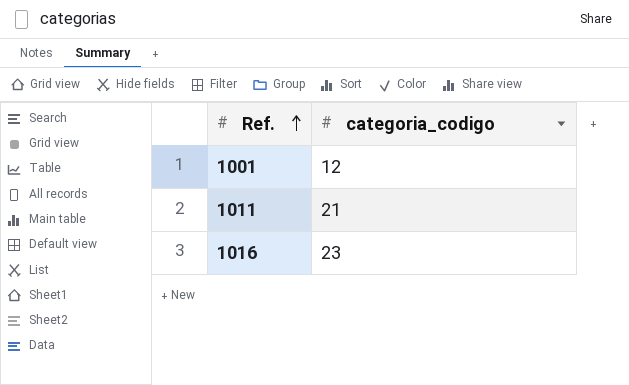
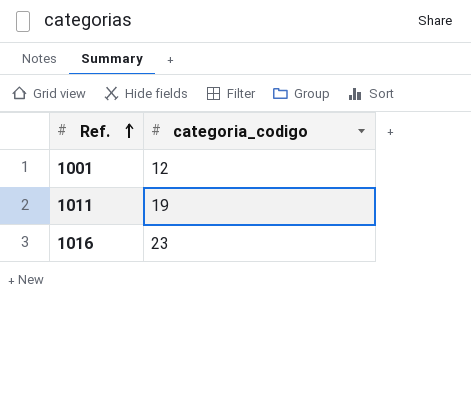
1011 | categoria_codigo: 21 -> 19

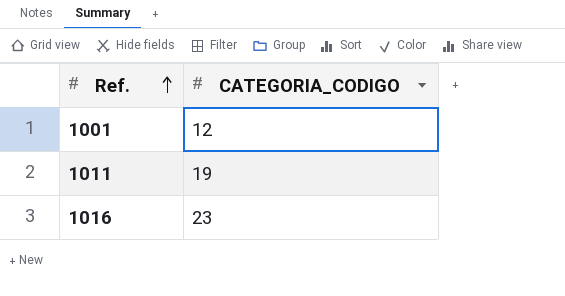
column name: categoria_codigo -> CATEGORIA_CODIGO

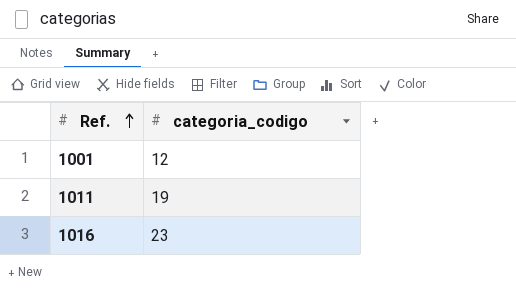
column name: CATEGORIA_CODIGO -> categoria_codigo

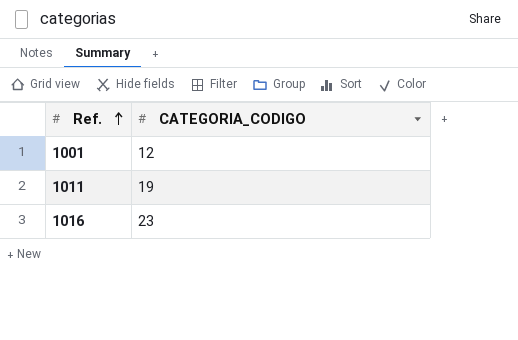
column name: categoria_codigo -> CATEGORIA_CODIGO

